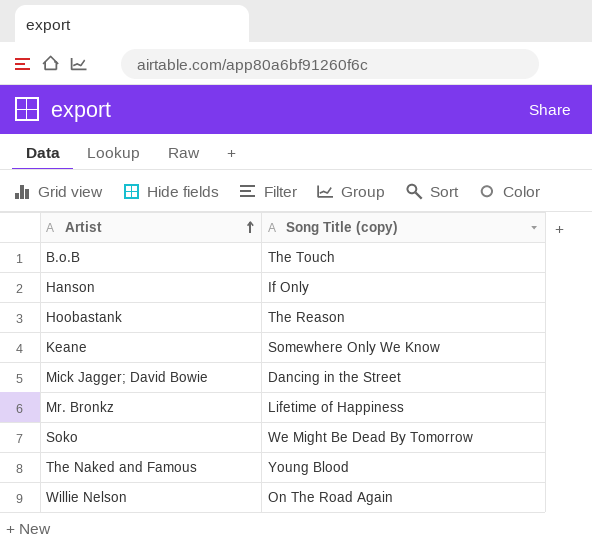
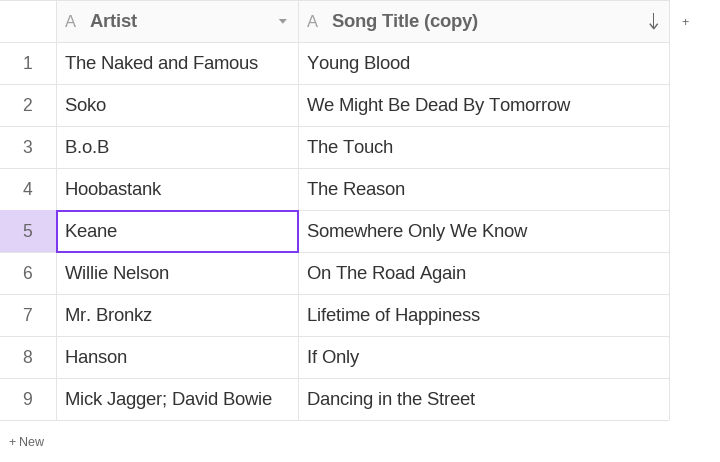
row order: Artist ascending -> Song Title (copy) descending

